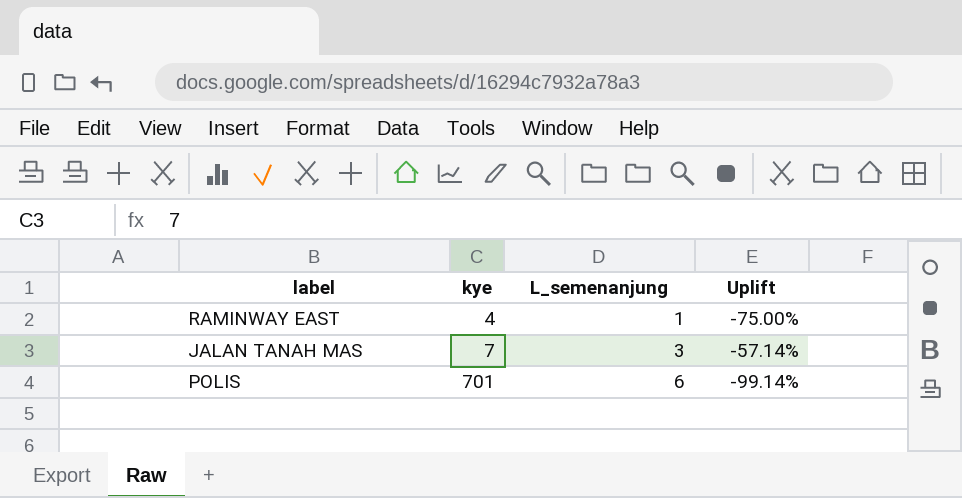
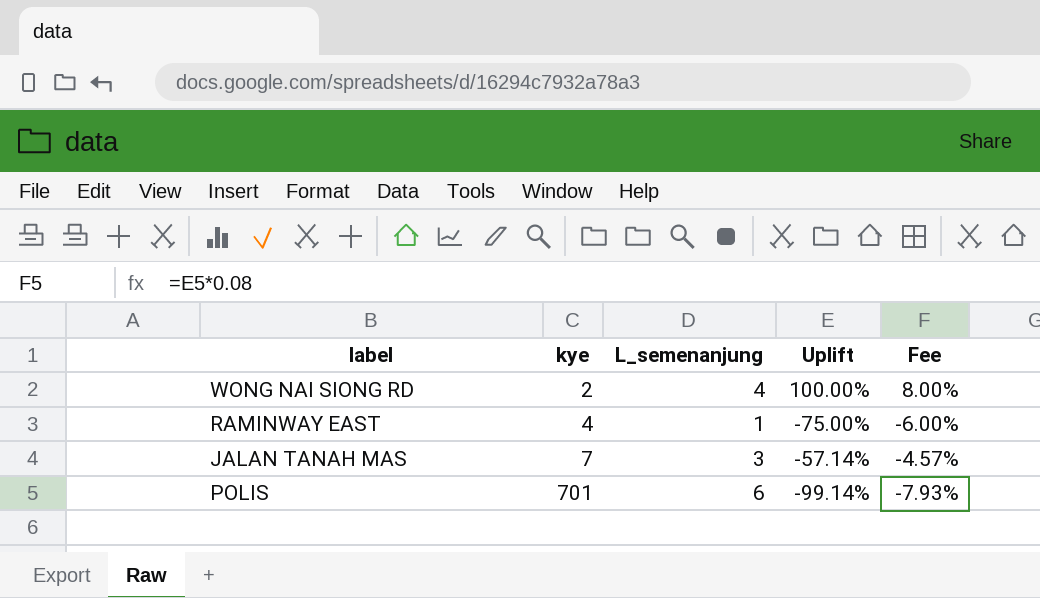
column Fee | formula: none -> [Uplift] * 0.08
row WONG NAI SIONG RD: none -> 2 | 4 | 100.00% | 8.00%

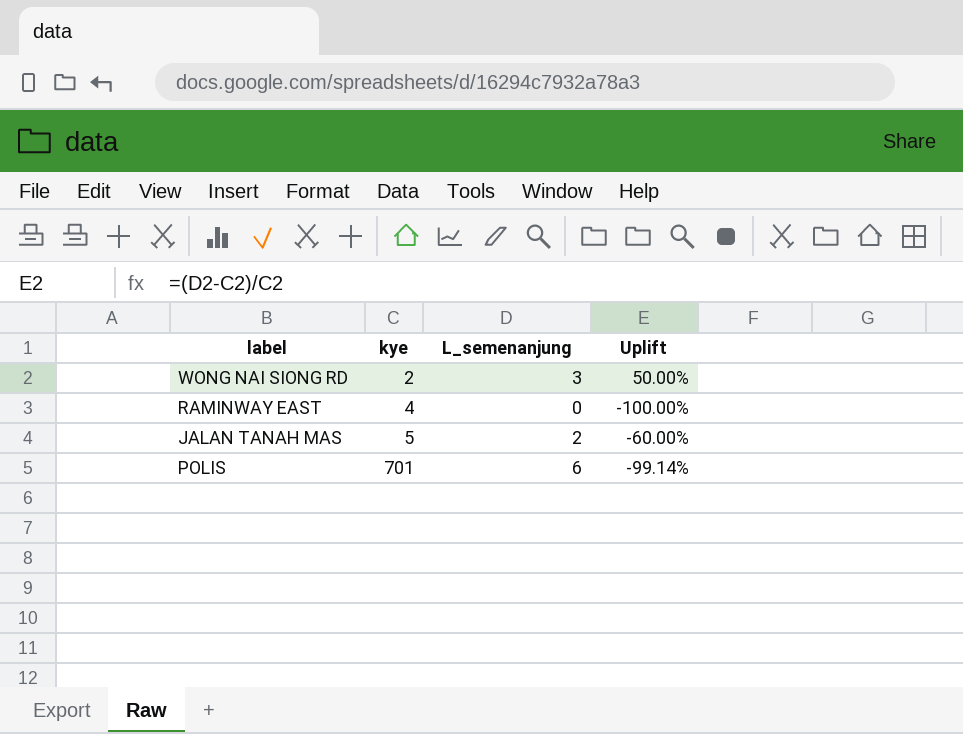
column Fee | formula: [Uplift] * 0.08 -> none
WONG NAI SIONG RD | L_semenanjung: 4 -> 3
WONG NAI SIONG RD | Uplift: 100.00% -> 50.00%
RAMINWAY EAST | L_semenanjung: 1 -> 0
RAMINWAY EAST | Uplift: -75.00% -> -100.00%
JALAN TANAH MAS | kye: 7 -> 5
JALAN TANAH MAS | L_semenanjung: 3 -> 2
JALAN TANAH MAS | Uplift: -57.14% -> -60.00%

